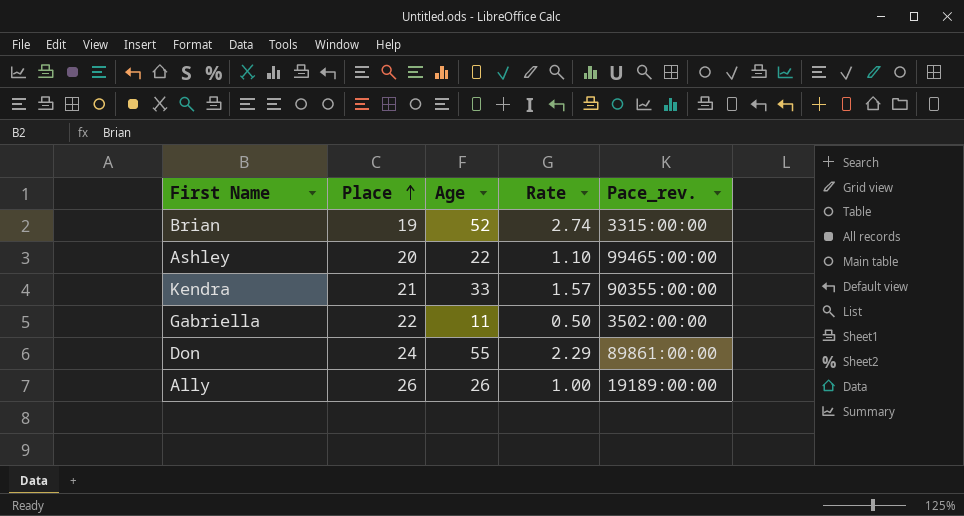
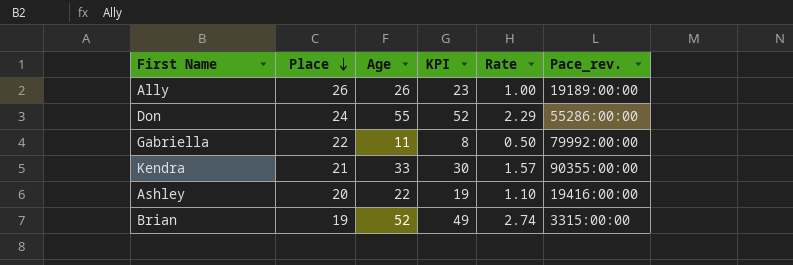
row order: Place ascending -> Place descending
column KPI | formula: none -> [Age] - 3
Don | Pace_rev.: 89861:00:00 -> 55286:00:00
Gabriella | Pace_rev.: 3502:00:00 -> 79992:00:00
Ashley | Pace_rev.: 99465:00:00 -> 19416:00:00

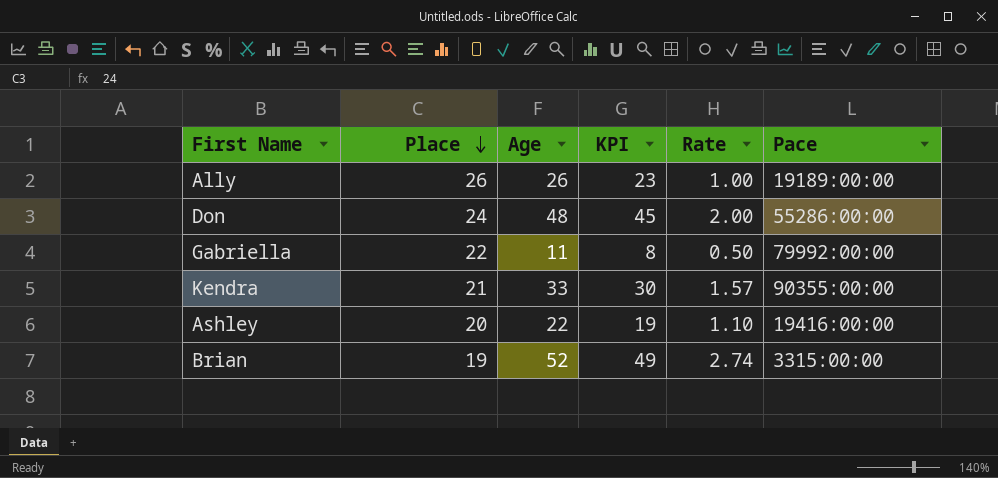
column name: Pace_rev. -> Pace
Don | Age: 55 -> 48
Don | KPI: 52 -> 45
Don | Rate: 2.29 -> 2.00

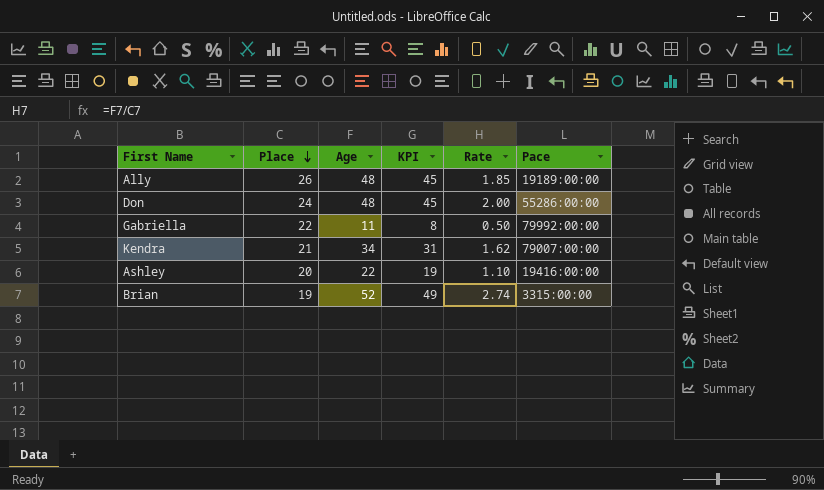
Ally | Age: 26 -> 48
Ally | KPI: 23 -> 45
Ally | Rate: 1.00 -> 1.85
Kendra | Age: 33 -> 34
Kendra | KPI: 30 -> 31
Kendra | Rate: 1.57 -> 1.62
Kendra | Pace: 90355:00:00 -> 79007:00:00

